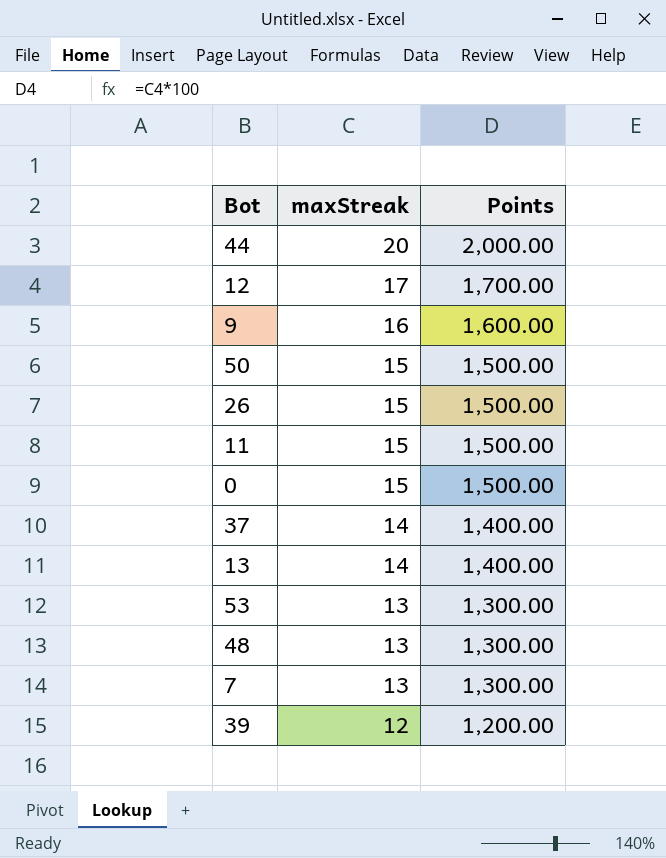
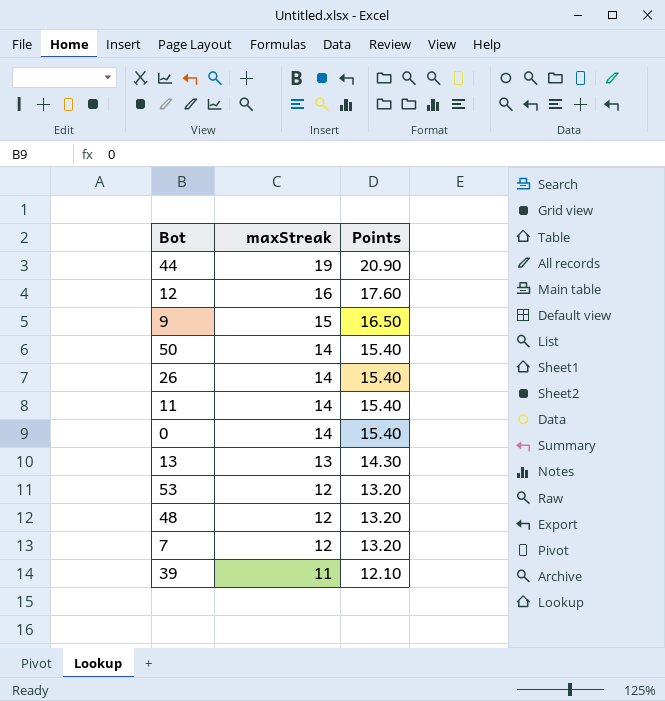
column Points | formula: [maxStreak] * 100 -> [maxStreak] * 1.1
row 37: 14 | 1,400.00 -> none
44 | maxStreak: 20 -> 19
12 | maxStreak: 17 -> 16
9 | maxStreak: 16 -> 15
50 | maxStreak: 15 -> 14
26 | maxStreak: 15 -> 14
11 | maxStreak: 15 -> 14
0 | maxStreak: 15 -> 14
13 | maxStreak: 14 -> 13
53 | maxStreak: 13 -> 12
48 | maxStreak: 13 -> 12
7 | maxStreak: 13 -> 12
39 | maxStreak: 12 -> 11

